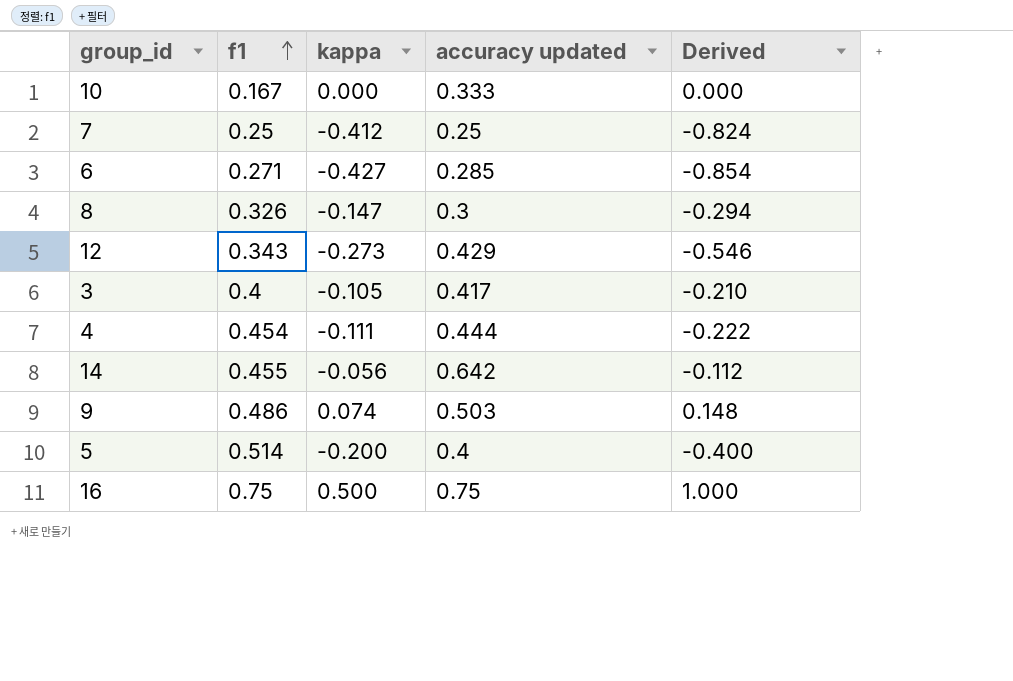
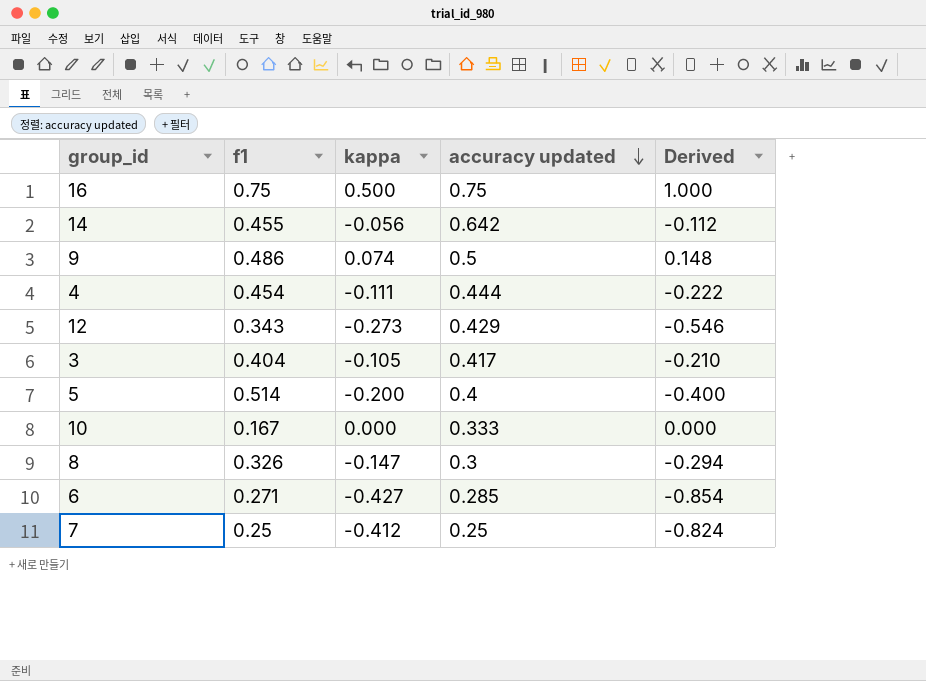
row order: f1 ascending -> accuracy updated descending
9 | accuracy updated: 0.503 -> 0.5
3 | f1: 0.4 -> 0.404

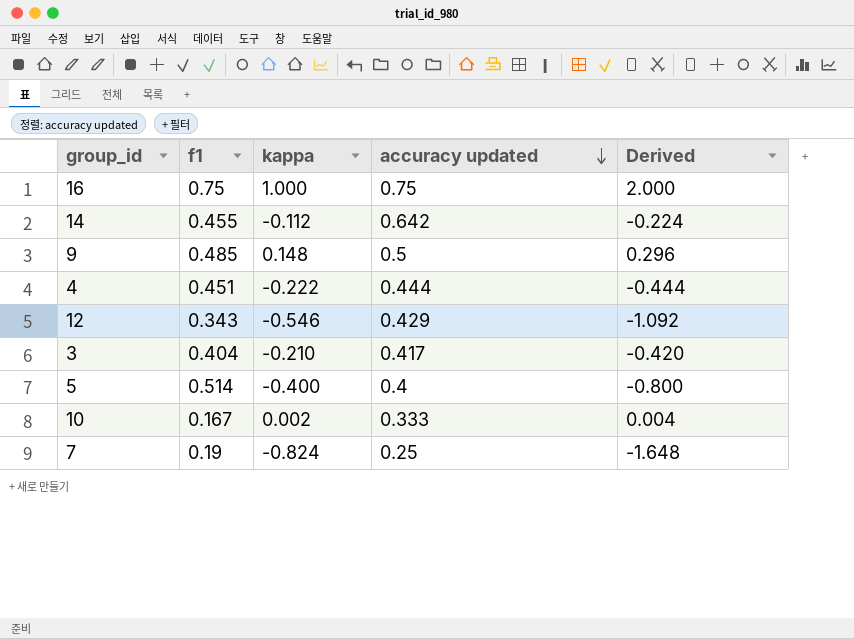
row 8: 0.326 | -0.147 | 0.3 | -0.294 -> none
row 6: 0.271 | -0.427 | 0.285 | -0.854 -> none
16 | kappa: 0.500 -> 1.000
16 | Derived: 1.000 -> 2.000
14 | kappa: -0.056 -> -0.112
14 | Derived: -0.112 -> -0.224
9 | f1: 0.486 -> 0.485
9 | kappa: 0.074 -> 0.148
9 | Derived: 0.148 -> 0.296
4 | f1: 0.454 -> 0.451
4 | kappa: -0.111 -> -0.222
4 | Derived: -0.222 -> -0.444
12 | kappa: -0.273 -> -0.546
12 | Derived: -0.546 -> -1.092
3 | kappa: -0.105 -> -0.210
3 | Derived: -0.210 -> -0.420
5 | kappa: -0.200 -> -0.400
5 | Derived: -0.400 -> -0.800
10 | kappa: 0.000 -> 0.002
10 | Derived: 0.000 -> 0.004
7 | f1: 0.25 -> 0.19
7 | kappa: -0.412 -> -0.824
7 | Derived: -0.824 -> -1.648

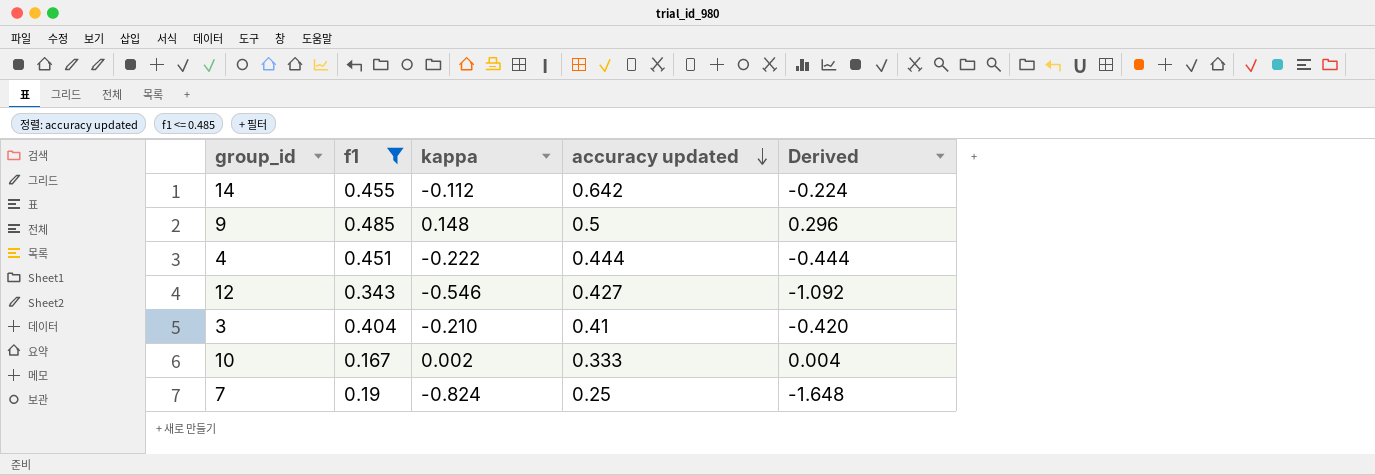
filter: none -> f1 <= 0.485
12 | accuracy updated: 0.429 -> 0.427
3 | accuracy updated: 0.417 -> 0.41

